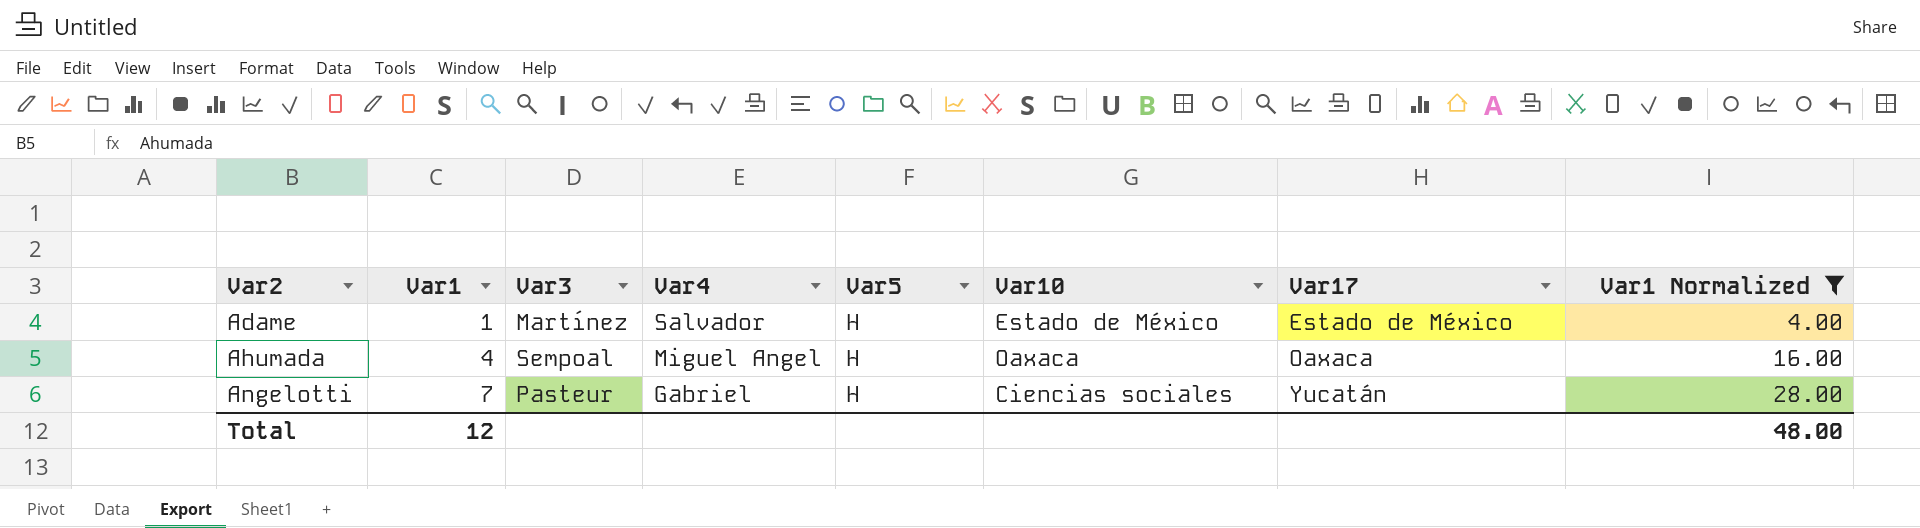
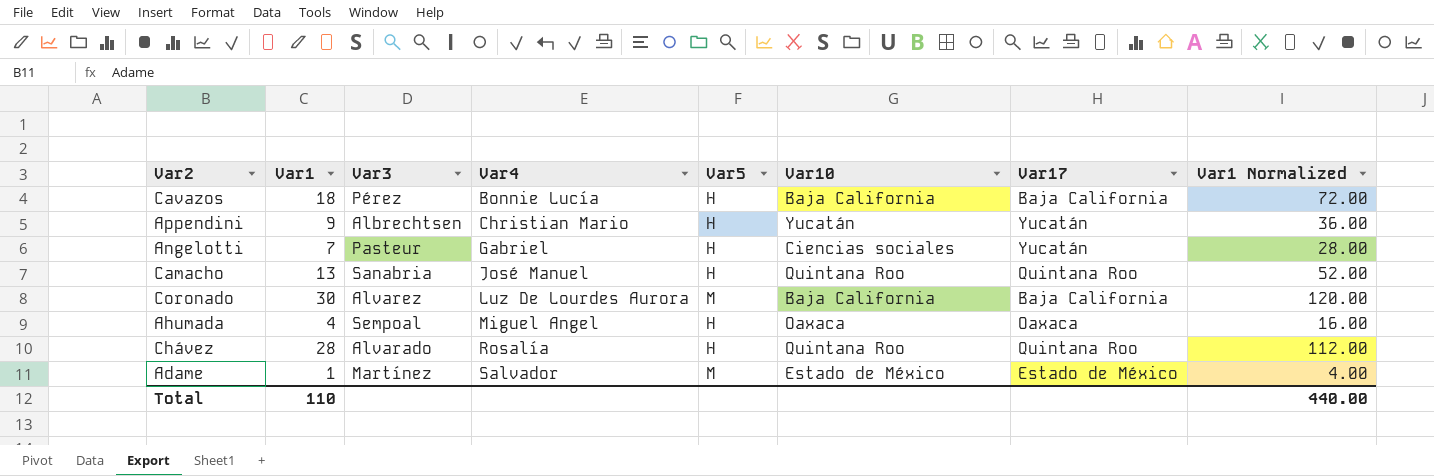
filter: Var1 Normalized <= 28.00 -> none
row order: Var2 ascending -> Var4 ascending
Adame | Var5: H -> M
Total | Var1: 12 -> 110
Total | Var1 Normalized: 48.00 -> 440.00

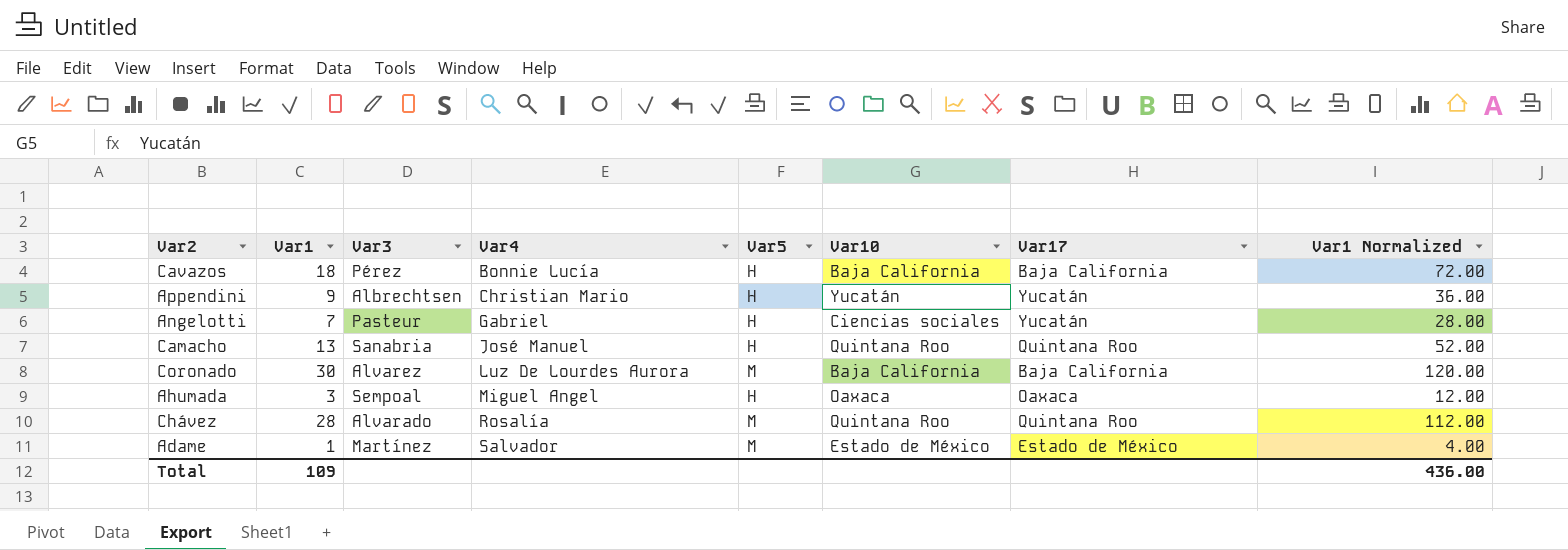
Ahumada | Var1: 4 -> 3
Ahumada | Var1 Normalized: 16.00 -> 12.00
Chávez | Var5: H -> M
Total | Var1: 110 -> 109
Total | Var1 Normalized: 440.00 -> 436.00

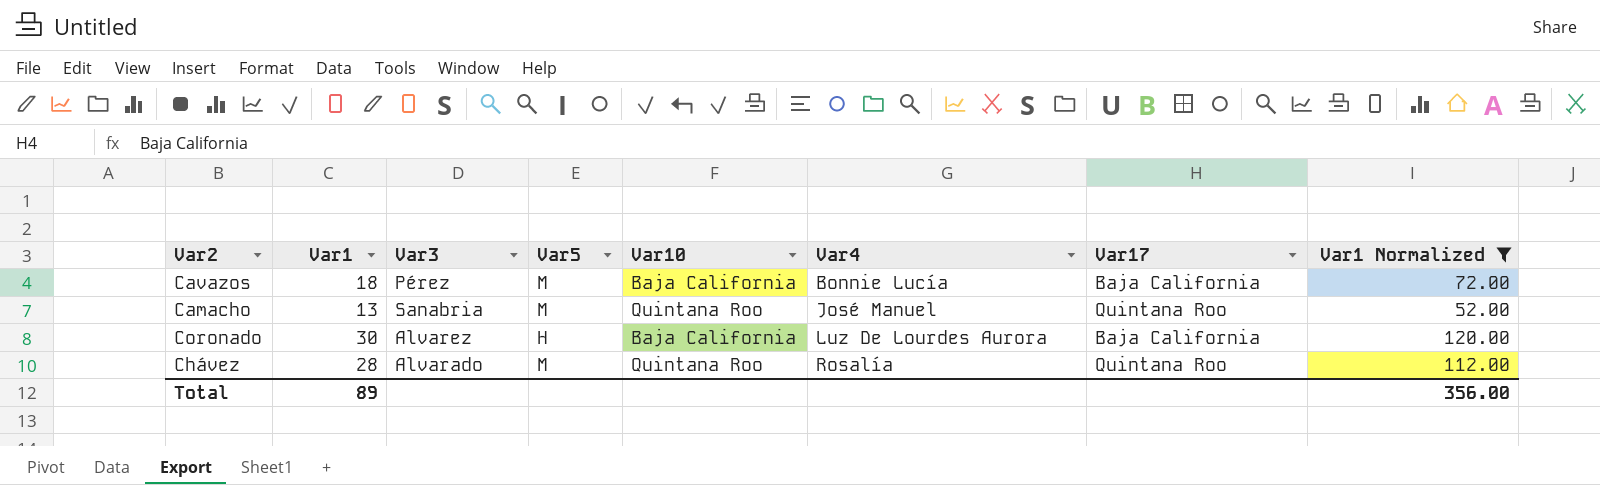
filter: none -> Var1 Normalized >= 52.00
column Var4 | position: 4 -> 6
Cavazos | Var5: H -> M
Camacho | Var5: H -> M
Coronado | Var5: M -> H
Total | Var1: 109 -> 89
Total | Var1 Normalized: 436.00 -> 356.00

